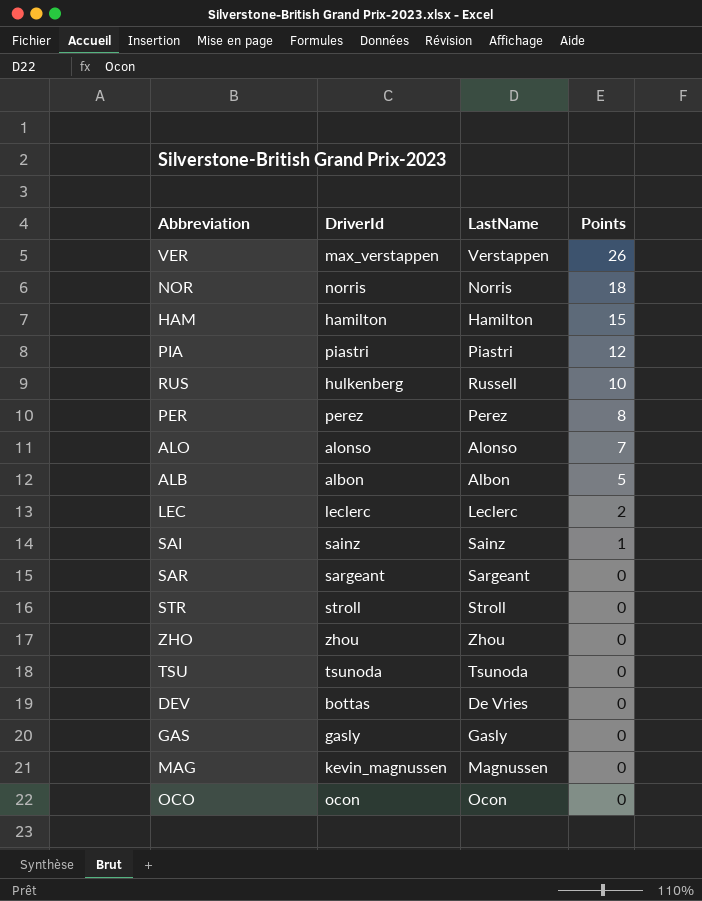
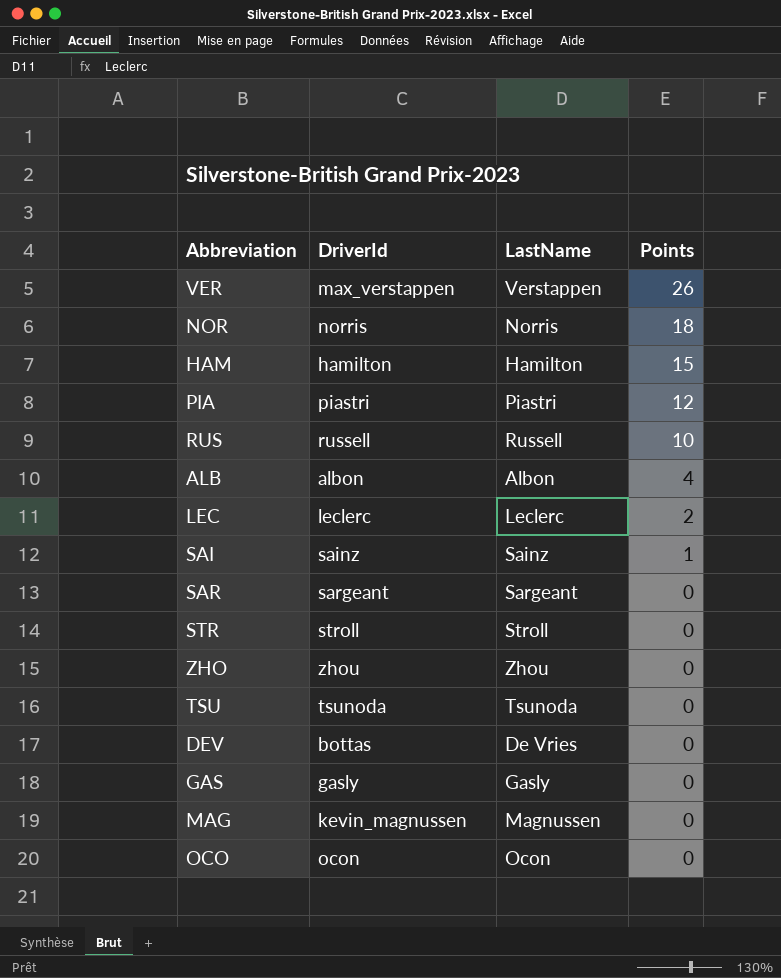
row PER: perez | Perez | 8 -> none
row ALO: alonso | Alonso | 7 -> none
RUS | DriverId: hulkenberg -> russell
ALB | Points: 5 -> 4

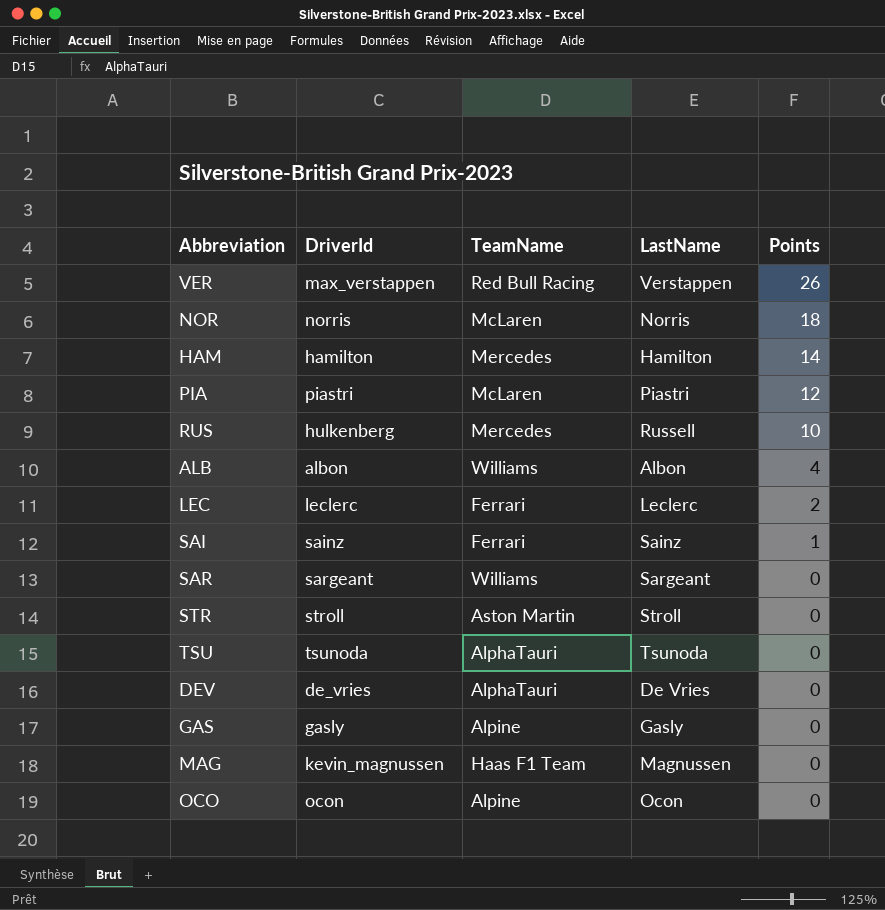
column TeamName | position: none -> 3
row ZHO: zhou | Zhou | 0 -> none
HAM | Points: 15 -> 14
RUS | DriverId: russell -> hulkenberg
DEV | DriverId: bottas -> de_vries

